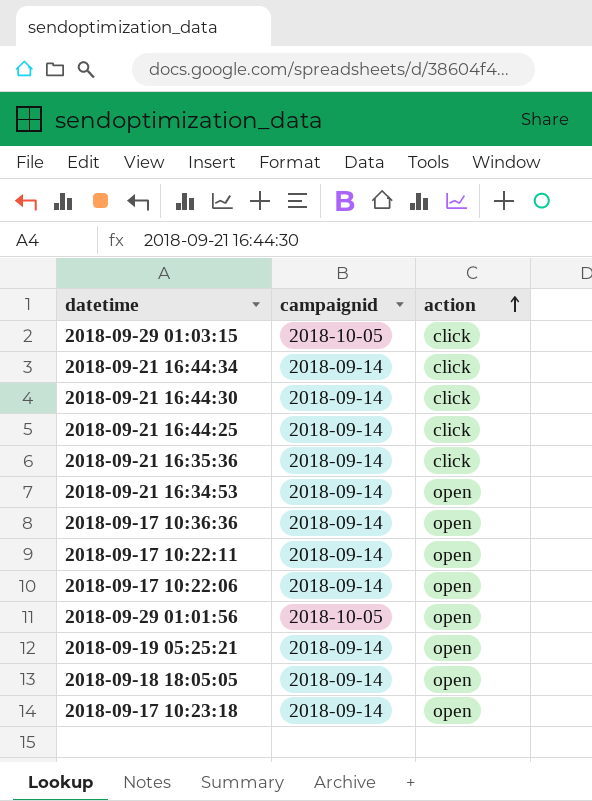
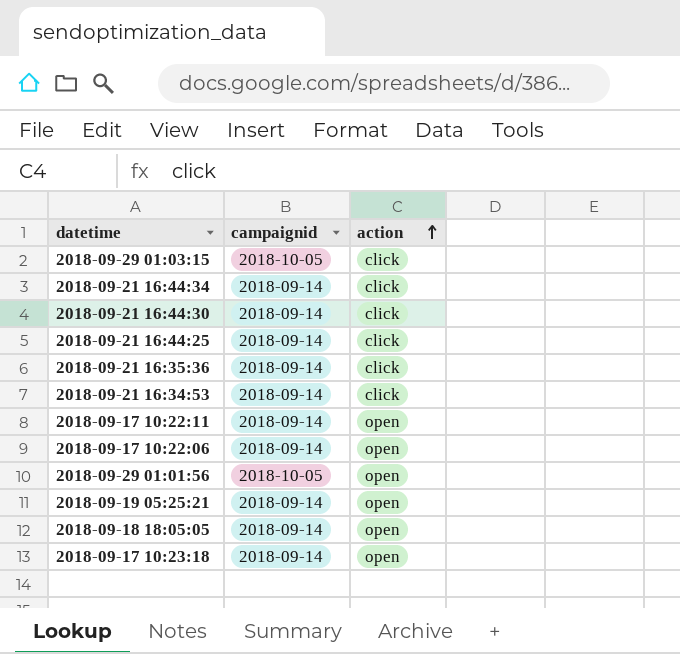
row 2018-09-17 10:36:36: 2018-09-14 | open -> none
2018-09-21 16:34:53 | action: open -> click

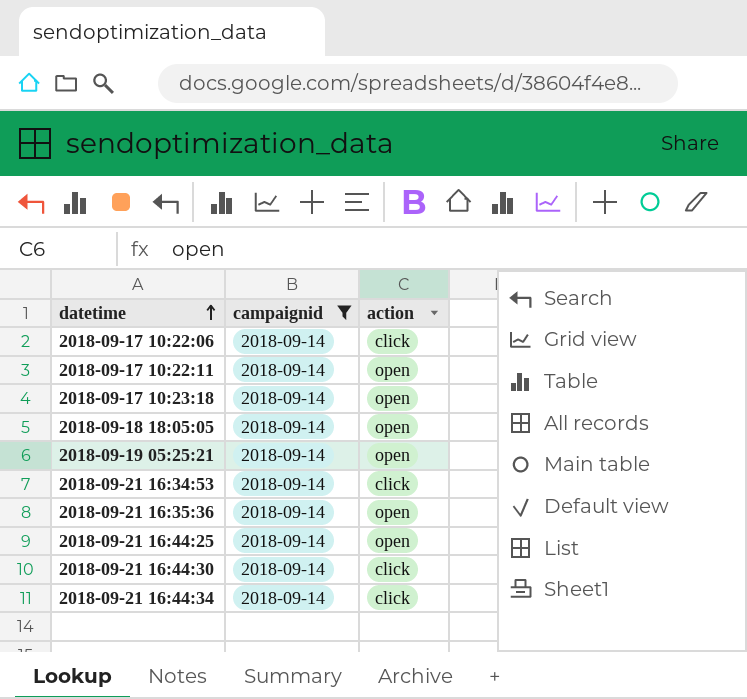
filter: none -> campaignid = 2018-09-14
row order: action ascending -> datetime ascending
2018-09-17 10:22:06 | action: open -> click
2018-09-21 16:35:36 | action: click -> open
2018-09-21 16:44:25 | action: click -> open

